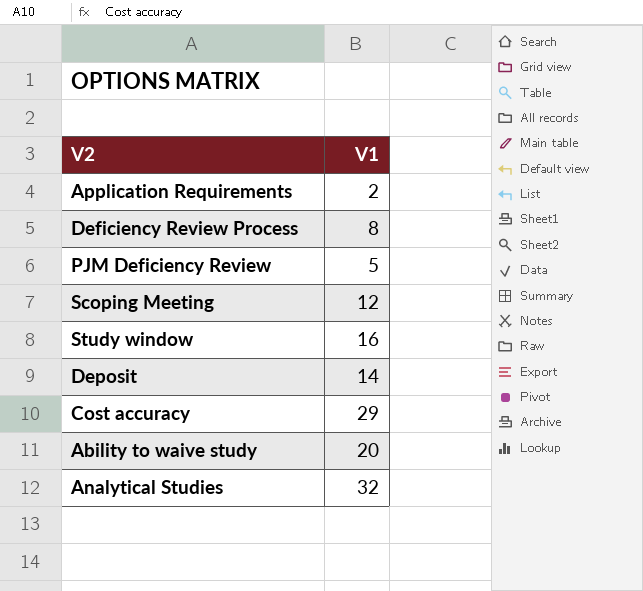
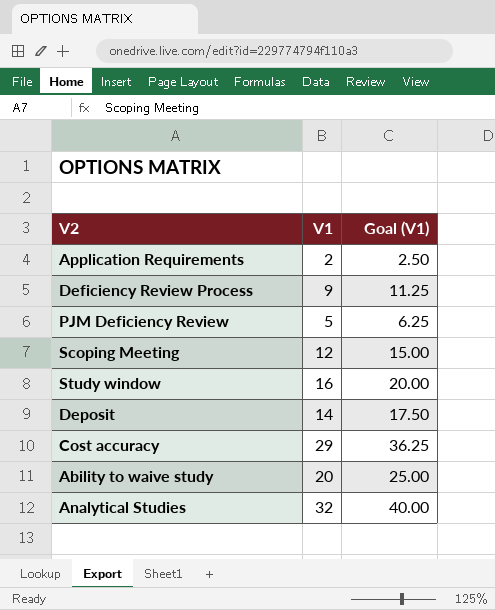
column Goal (V1) | formula: none -> [V1] * 1.25
Deficiency Review Process | V1: 8 -> 9

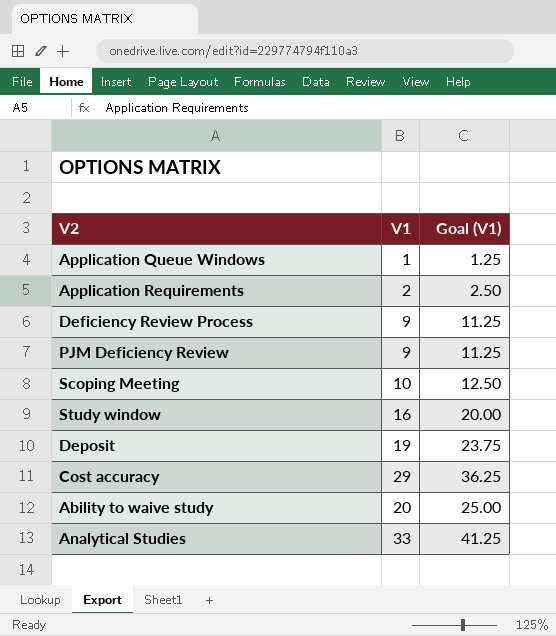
row Application Queue Windows: none -> 1 | 1.25
PJM Deficiency Review | V1: 5 -> 9
PJM Deficiency Review | Goal (V1): 6.25 -> 11.25
Scoping Meeting | V1: 12 -> 10
Scoping Meeting | Goal (V1): 15.00 -> 12.50
Deposit | V1: 14 -> 19
Deposit | Goal (V1): 17.50 -> 23.75
Analytical Studies | V1: 32 -> 33
Analytical Studies | Goal (V1): 40.00 -> 41.25

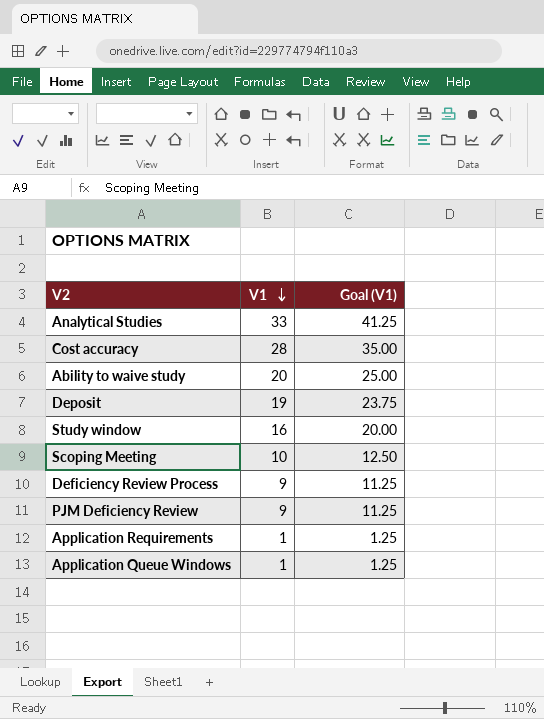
row order: none -> V1 descending
Cost accuracy | V1: 29 -> 28
Cost accuracy | Goal (V1): 36.25 -> 35.00
Application Requirements | V1: 2 -> 1
Application Requirements | Goal (V1): 2.50 -> 1.25

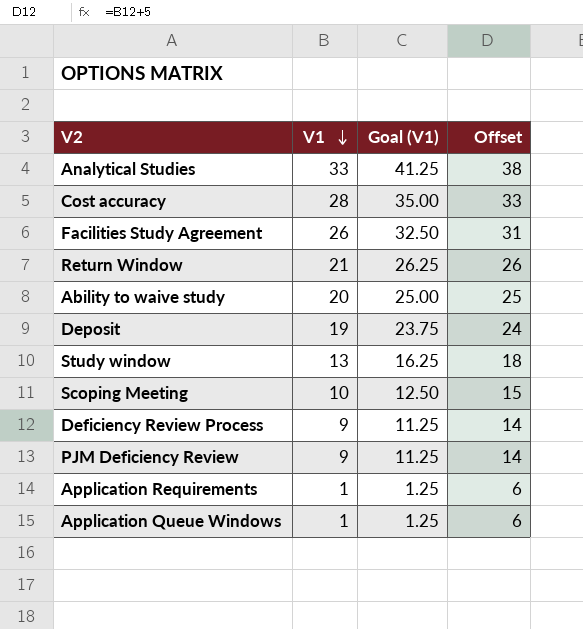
column Offset | formula: none -> [V1] + 5
row Facilities Study Agreement: none -> 26 | 32.50 | 31
row Return Window: none -> 21 | 26.25 | 26
Study window | V1: 16 -> 13
Study window | Goal (V1): 20.00 -> 16.25

